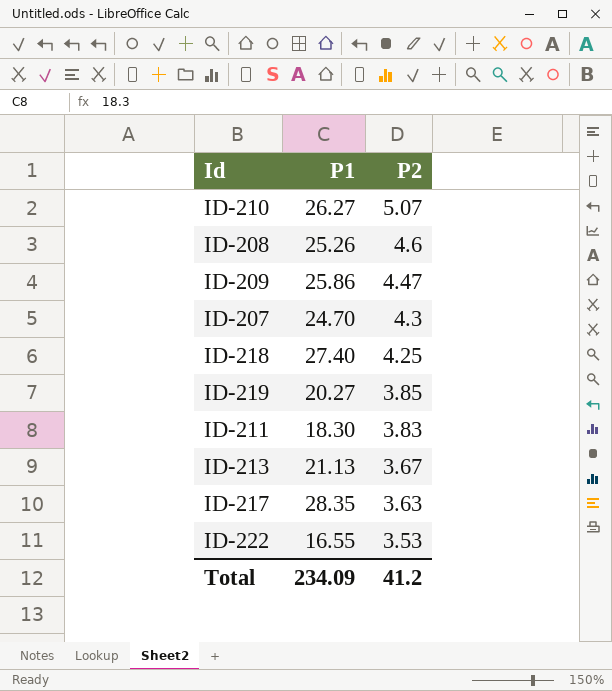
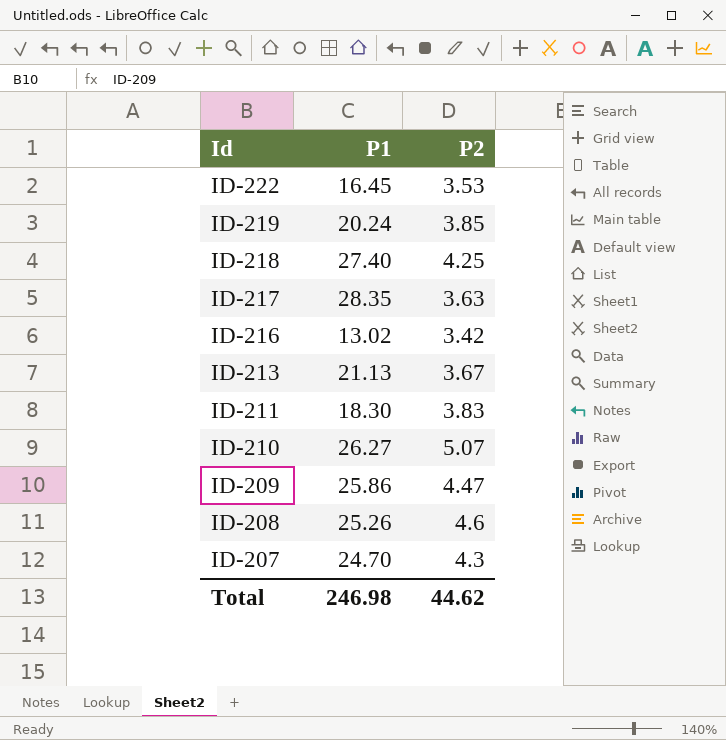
row order: P2 descending -> Id descending
ID-222 | P1: 16.55 -> 16.45
ID-219 | P1: 20.27 -> 20.24
row ID-216: none -> 13.02 | 3.42
Total | P1: 234.09 -> 246.98
Total | P2: 41.2 -> 44.62

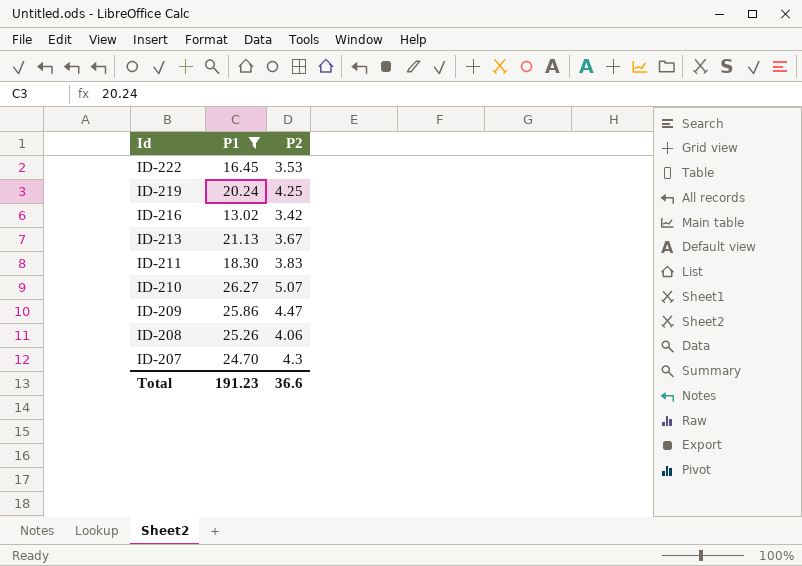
filter: none -> P1 <= 26.27
ID-219 | P2: 3.85 -> 4.25
ID-208 | P2: 4.6 -> 4.06
Total | P1: 246.98 -> 191.23
Total | P2: 44.62 -> 36.6

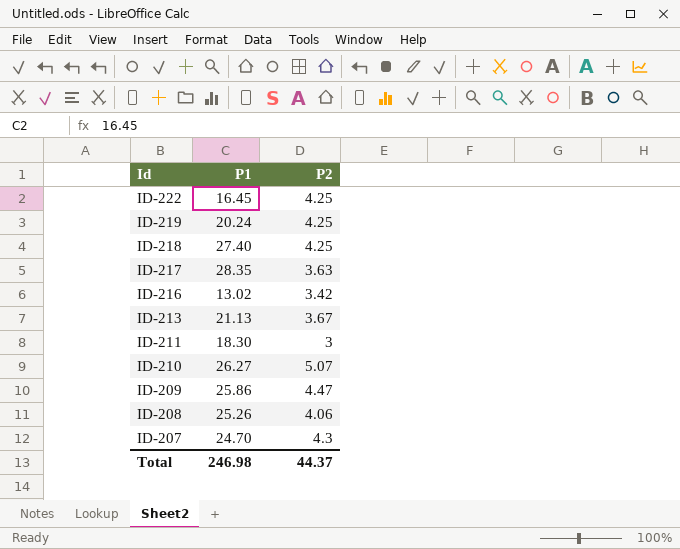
filter: P1 <= 26.27 -> none
ID-222 | P2: 3.53 -> 4.25
ID-211 | P2: 3.83 -> 3
Total | P1: 191.23 -> 246.98
Total | P2: 36.6 -> 44.37

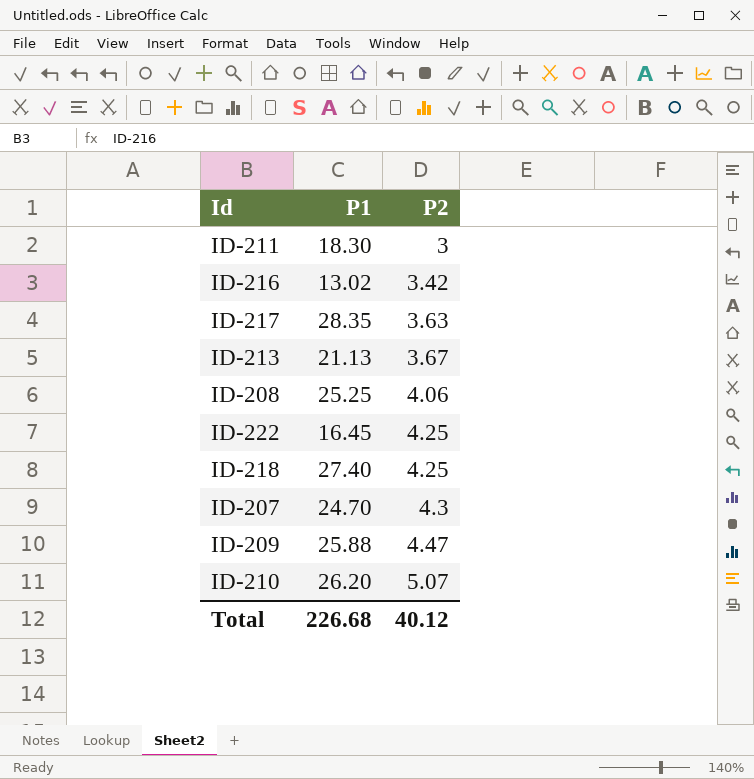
row order: Id descending -> P2 ascending
row ID-219: 20.24 | 4.25 -> none
ID-208 | P1: 25.26 -> 25.25
ID-209 | P1: 25.86 -> 25.88
ID-210 | P1: 26.27 -> 26.20
Total | P1: 246.98 -> 226.68
Total | P2: 44.37 -> 40.12

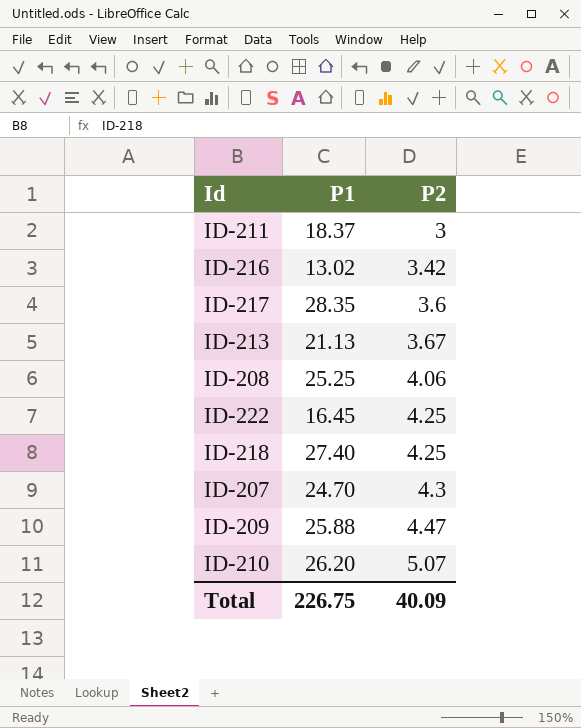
ID-211 | P1: 18.30 -> 18.37
ID-217 | P2: 3.63 -> 3.6
Total | P1: 226.68 -> 226.75
Total | P2: 40.12 -> 40.09

